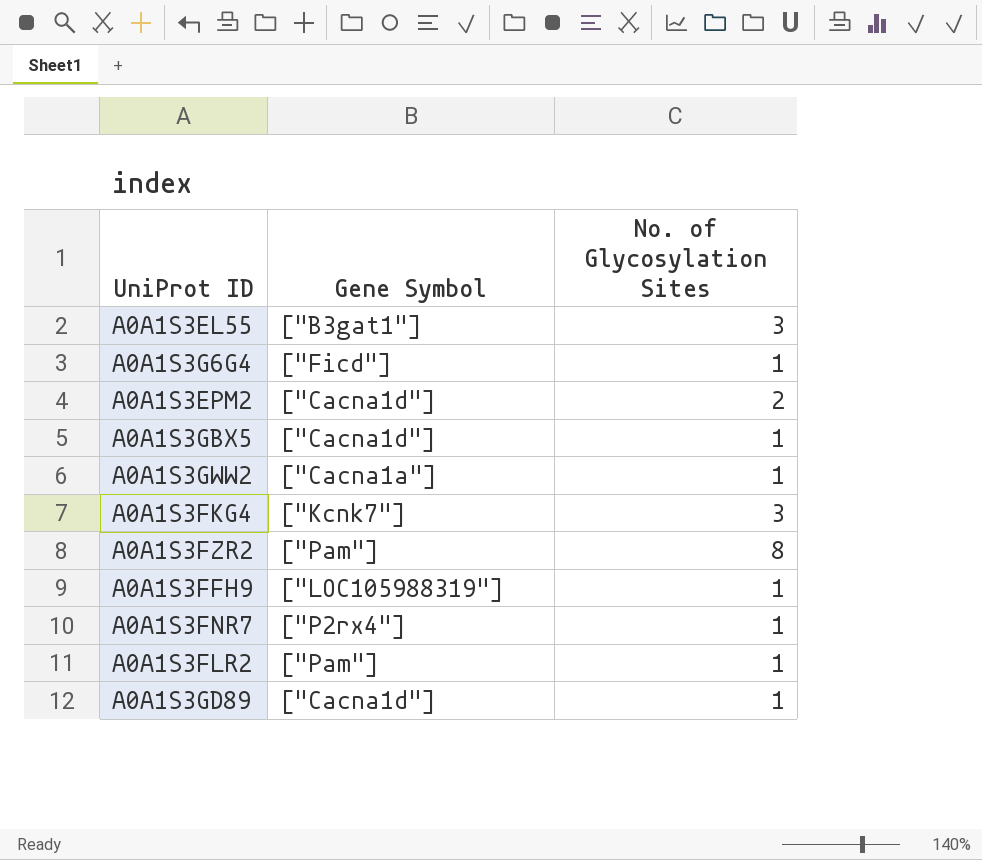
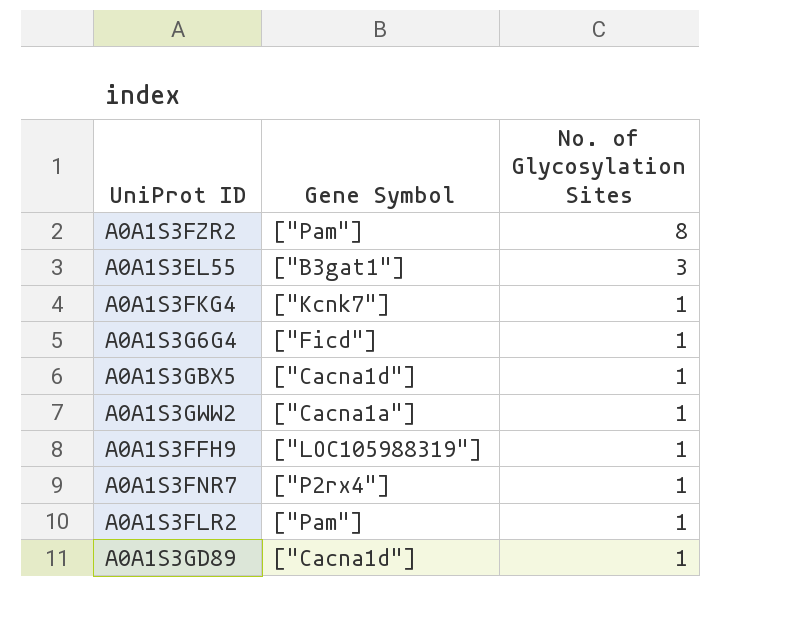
row order: none -> No. of Glycosylation Sites descending
row A0A1S3EPM2: ["Cacna1d"] | 2 -> none
A0A1S3FKG4 | No. of Glycosylation Sites: 3 -> 1

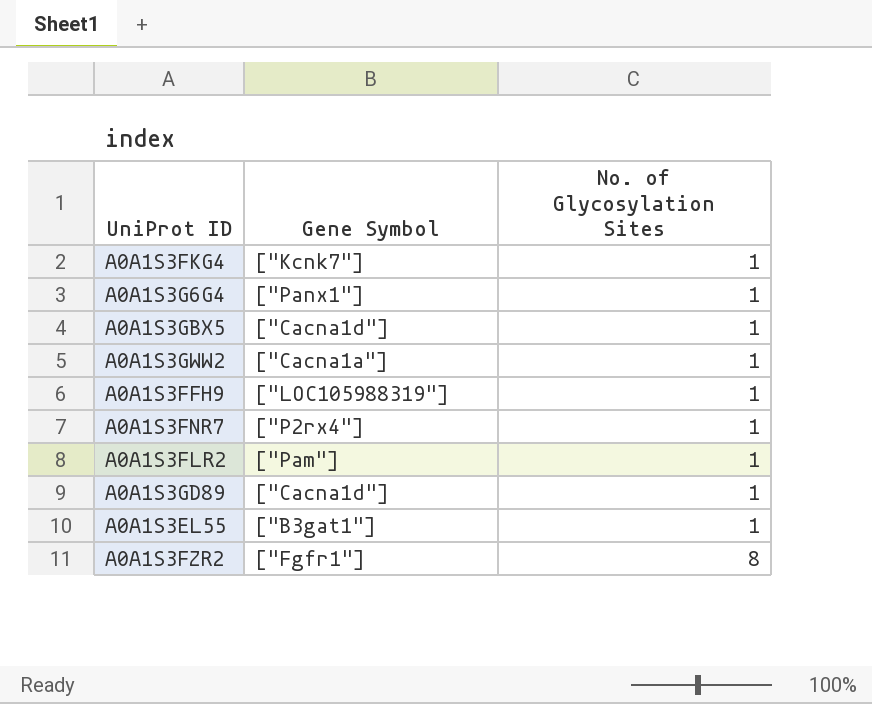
row order: No. of Glycosylation Sites descending -> No. of Glycosylation Sites ascending
A0A1S3G6G4 | Gene Symbol: ["Ficd"] -> ["Panx1"]
A0A1S3EL55 | No. of Glycosylation Sites: 3 -> 1
A0A1S3FZR2 | Gene Symbol: ["Pam"] -> ["Fgfr1"]

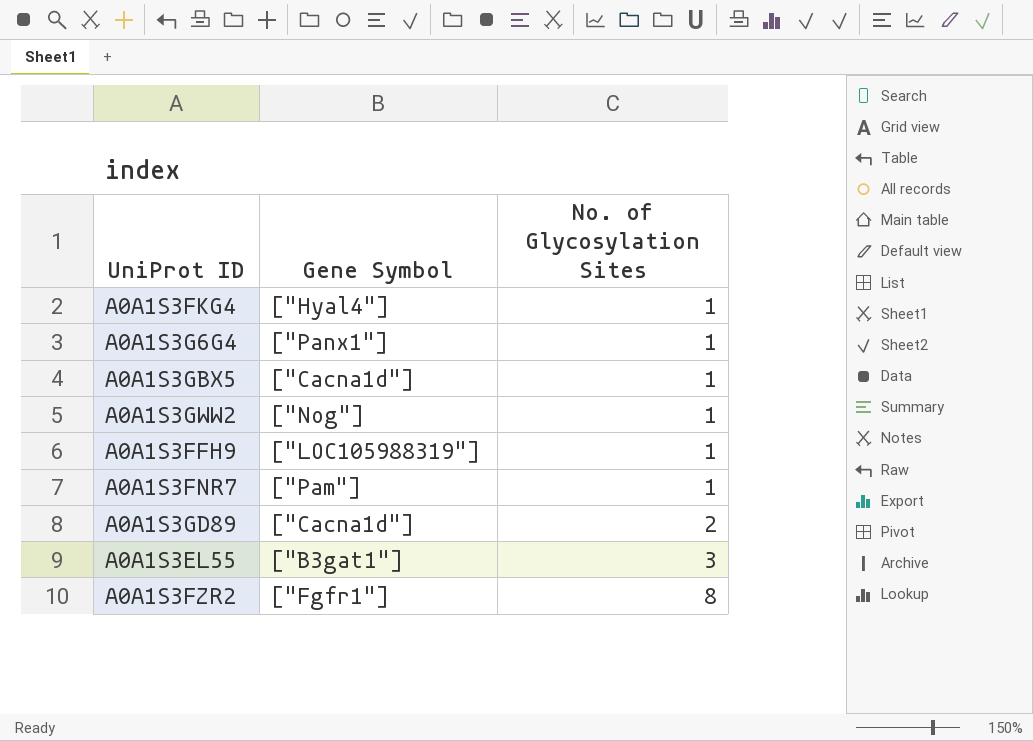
row A0A1S3FLR2: ["Pam"] | 1 -> none
A0A1S3FKG4 | Gene Symbol: ["Kcnk7"] -> ["Hyal4"]
A0A1S3GWW2 | Gene Symbol: ["Cacna1a"] -> ["Nog"]
A0A1S3FNR7 | Gene Symbol: ["P2rx4"] -> ["Pam"]
A0A1S3GD89 | No. of Glycosylation Sites: 1 -> 2
A0A1S3EL55 | No. of Glycosylation Sites: 1 -> 3

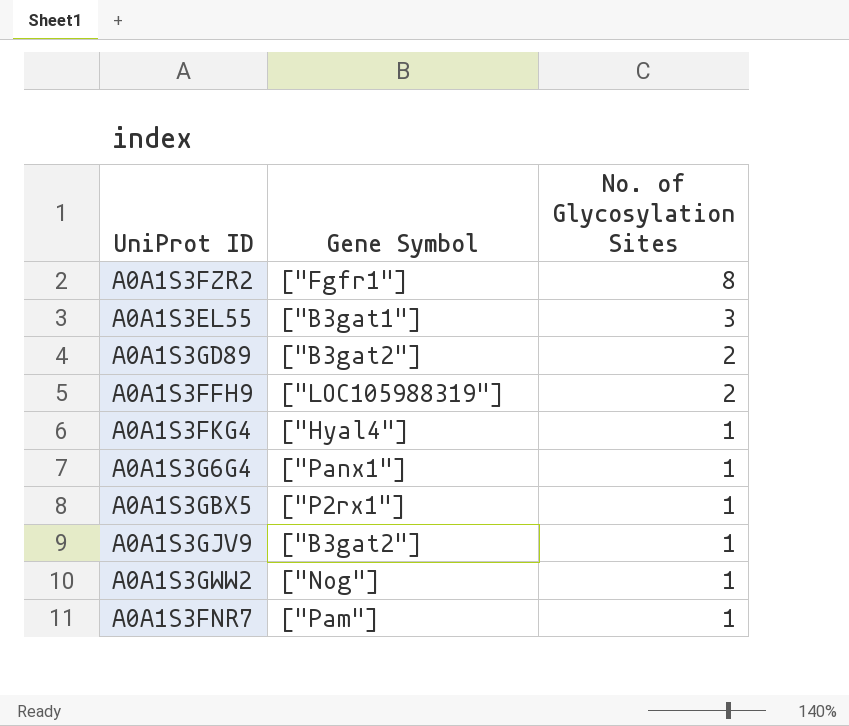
row order: No. of Glycosylation Sites ascending -> No. of Glycosylation Sites descending
A0A1S3GD89 | Gene Symbol: ["Cacna1d"] -> ["B3gat2"]
A0A1S3FFH9 | No. of Glycosylation Sites: 1 -> 2
A0A1S3GBX5 | Gene Symbol: ["Cacna1d"] -> ["P2rx1"]
row A0A1S3GJV9: none -> ["B3gat2"] | 1

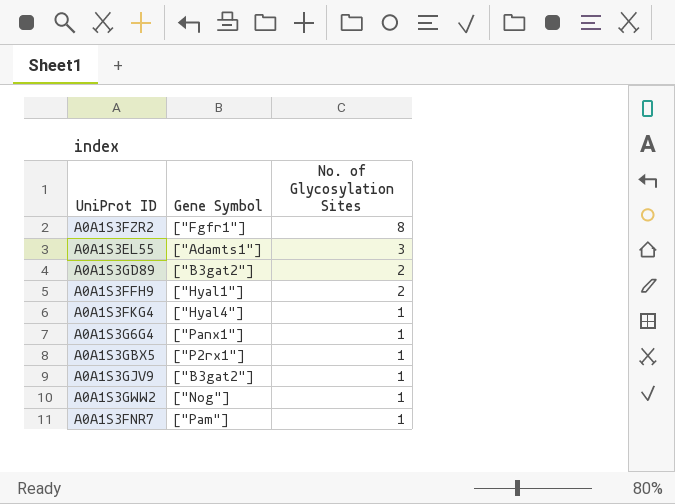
A0A1S3EL55 | Gene Symbol: ["B3gat1"] -> ["Adamts1"]
A0A1S3FFH9 | Gene Symbol: ["LOC105988319"] -> ["Hyal1"]

